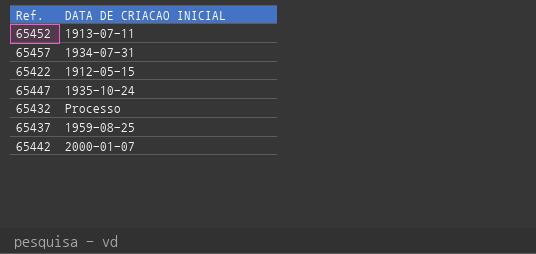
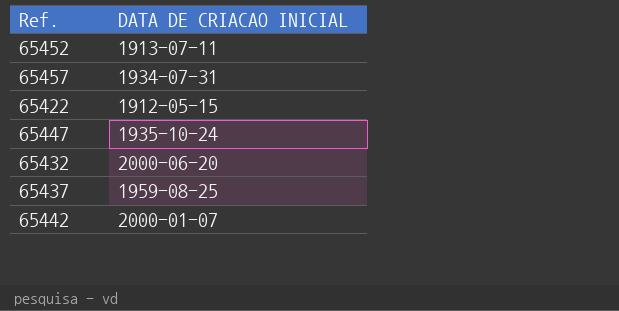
65432 | DATA DE CRIACAO INICIAL: Processo -> 2000-06-20

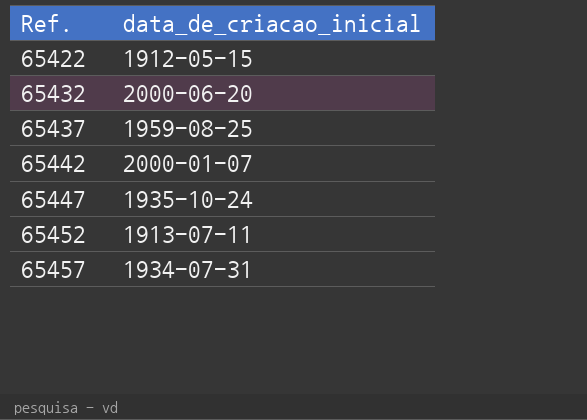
row order: none -> Ref. ascending
column name: DATA DE CRIACAO INICIAL -> data_de_criacao_inicial

